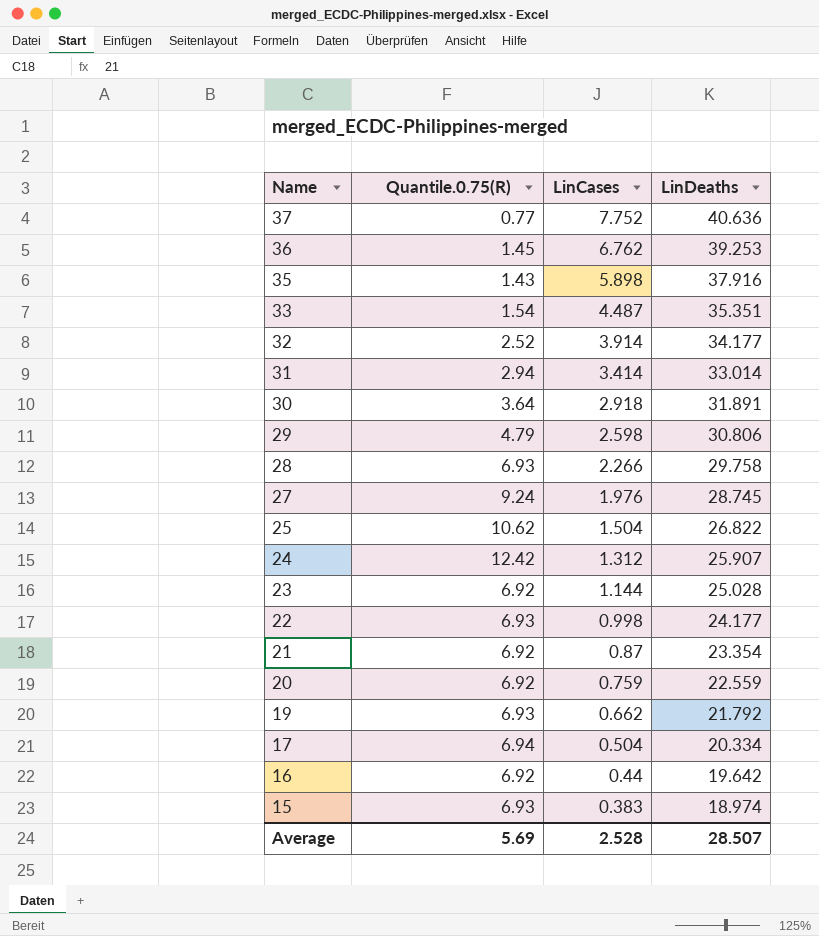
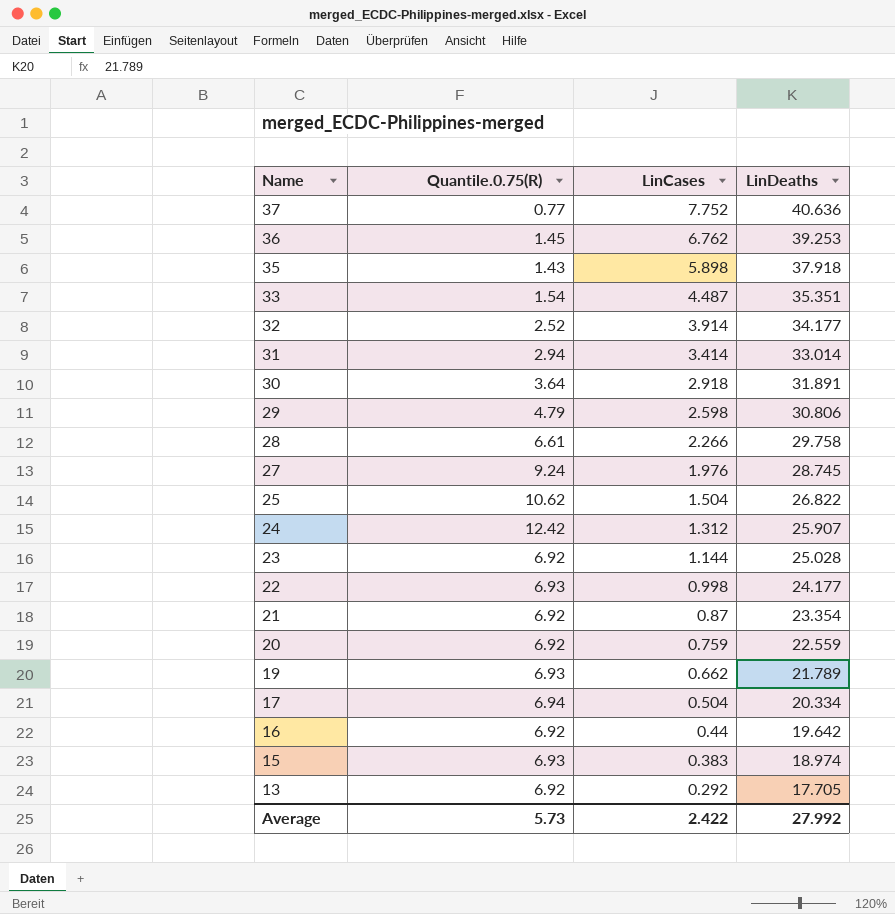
35 | LinDeaths: 37.916 -> 37.918
28 | Quantile.0.75(R): 6.93 -> 6.61
19 | LinDeaths: 21.792 -> 21.789
row 13: none -> 6.92 | 0.292 | 17.705
Average | Quantile.0.75(R): 5.69 -> 5.73
Average | LinCases: 2.528 -> 2.422
Average | LinDeaths: 28.507 -> 27.992

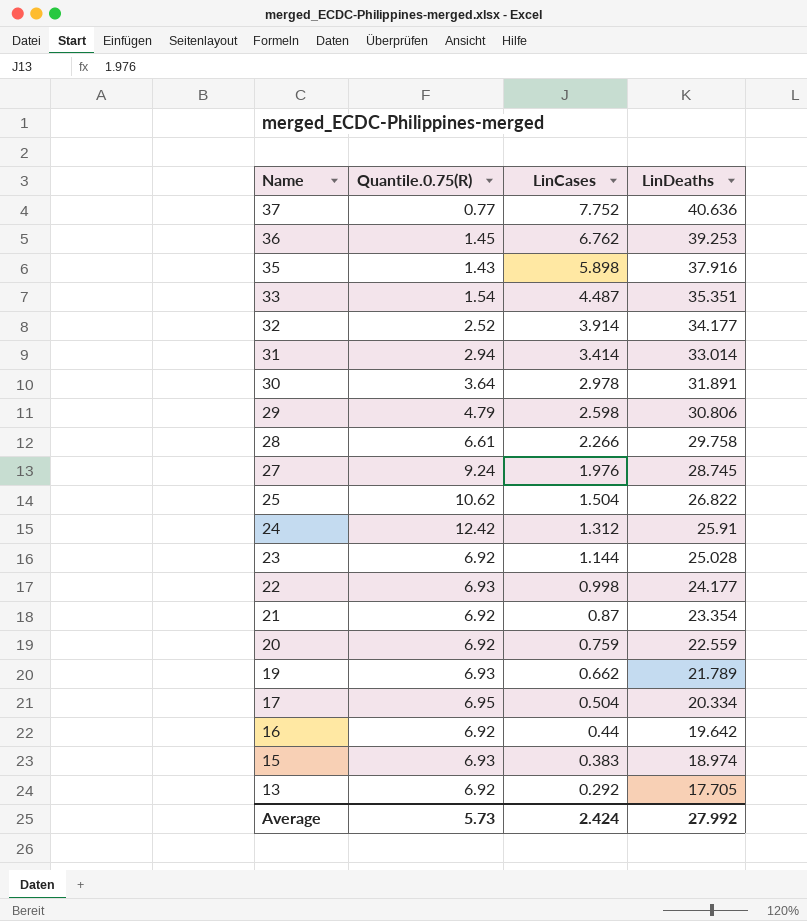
35 | LinDeaths: 37.918 -> 37.916
30 | LinCases: 2.918 -> 2.978
24 | LinDeaths: 25.907 -> 25.91
17 | Quantile.0.75(R): 6.94 -> 6.95
Average | LinCases: 2.422 -> 2.424

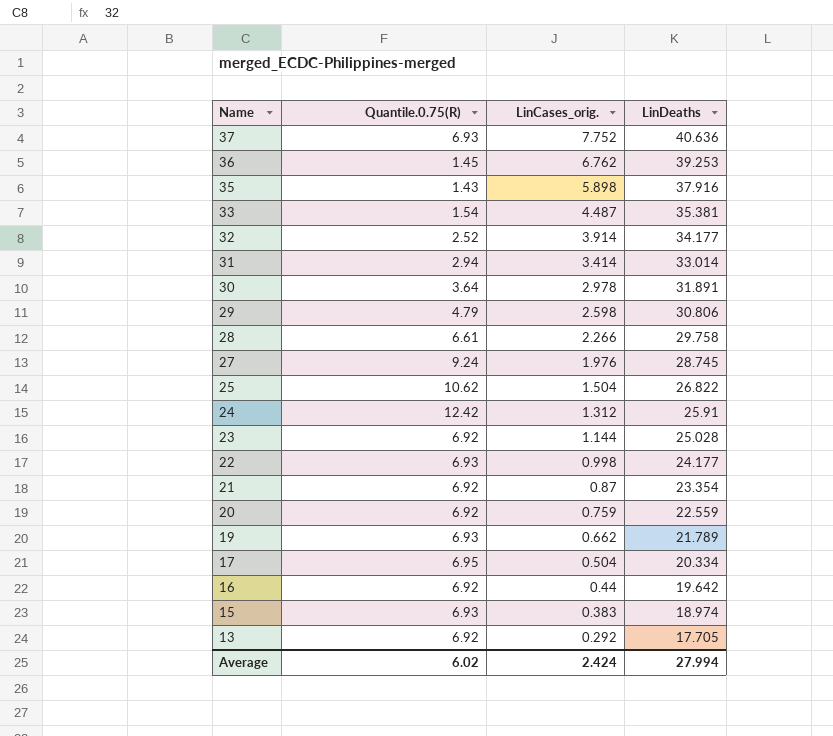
column name: LinCases -> LinCases_orig.
37 | Quantile.0.75(R): 0.77 -> 6.93
33 | LinDeaths: 35.351 -> 35.381
Average | Quantile.0.75(R): 5.73 -> 6.02
Average | LinDeaths: 27.992 -> 27.994

